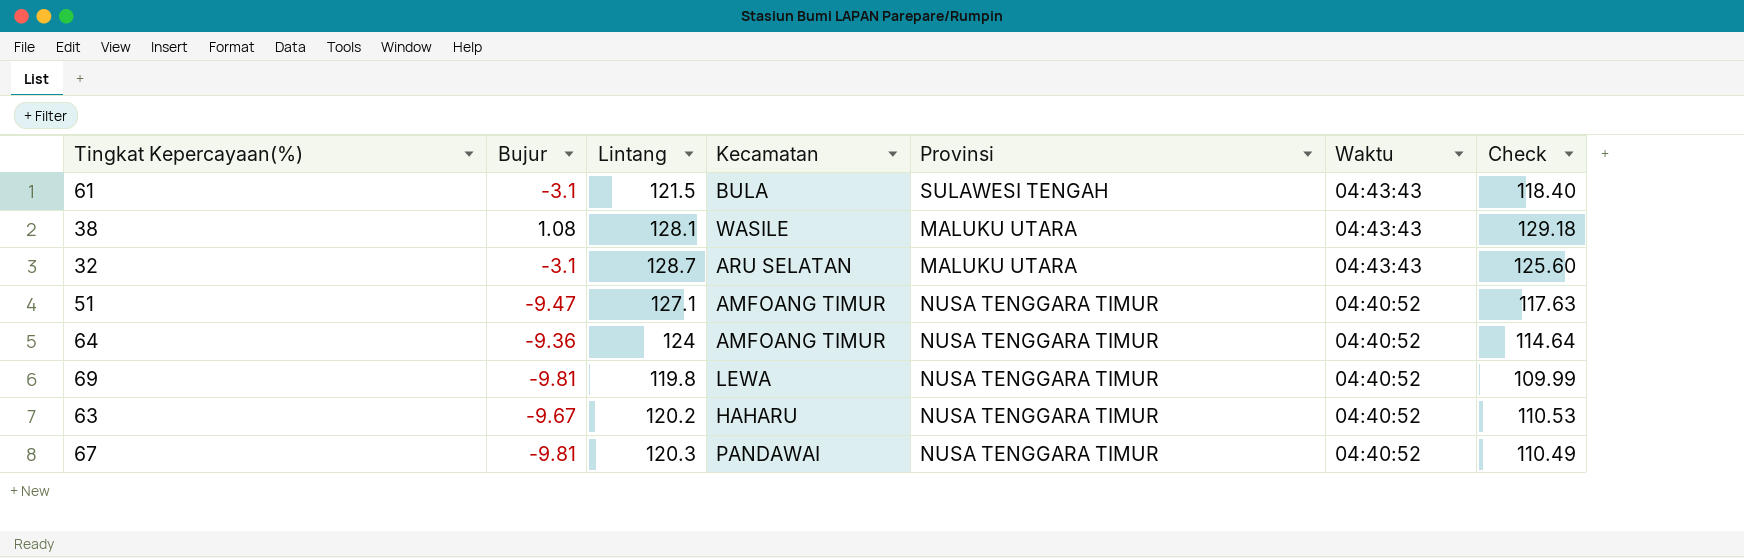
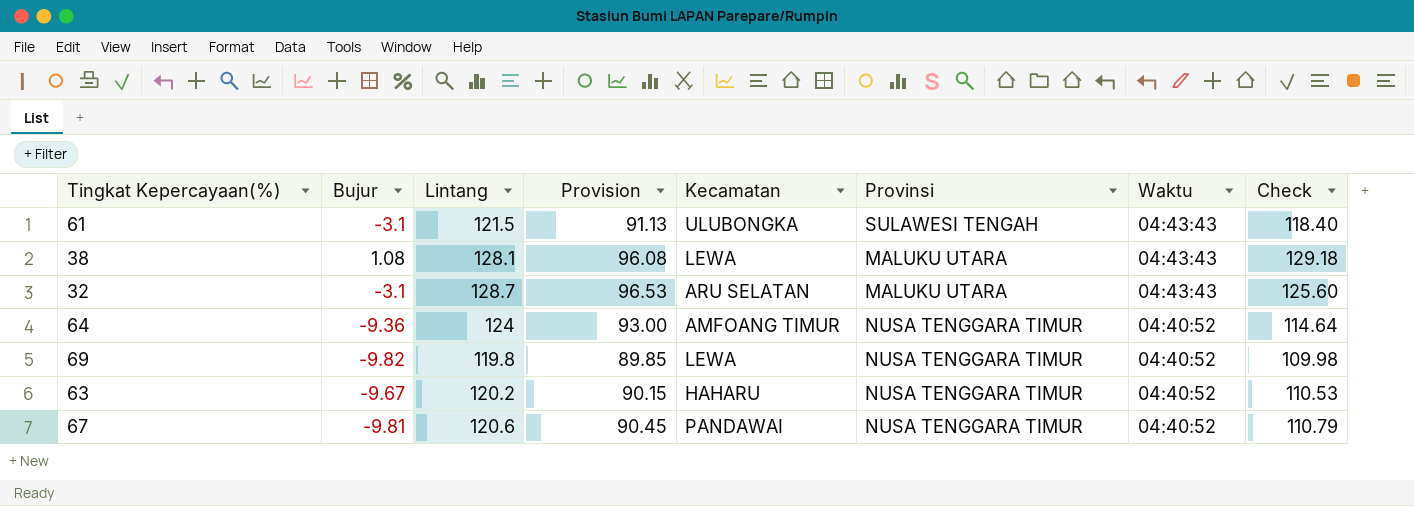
column Provision | formula: none -> [Lintang] * 0.75
row 51: -9.47 | 127.1 | AMFOANG TIMUR | NUSA TENGGARA TIMUR | 04:40:52 | 117.63 -> none
61 | Kecamatan: BULA -> ULUBONGKA
38 | Kecamatan: WASILE -> LEWA
69 | Bujur: -9.81 -> -9.82
69 | Check: 109.99 -> 109.98
67 | Lintang: 120.3 -> 120.6
67 | Check: 110.49 -> 110.79

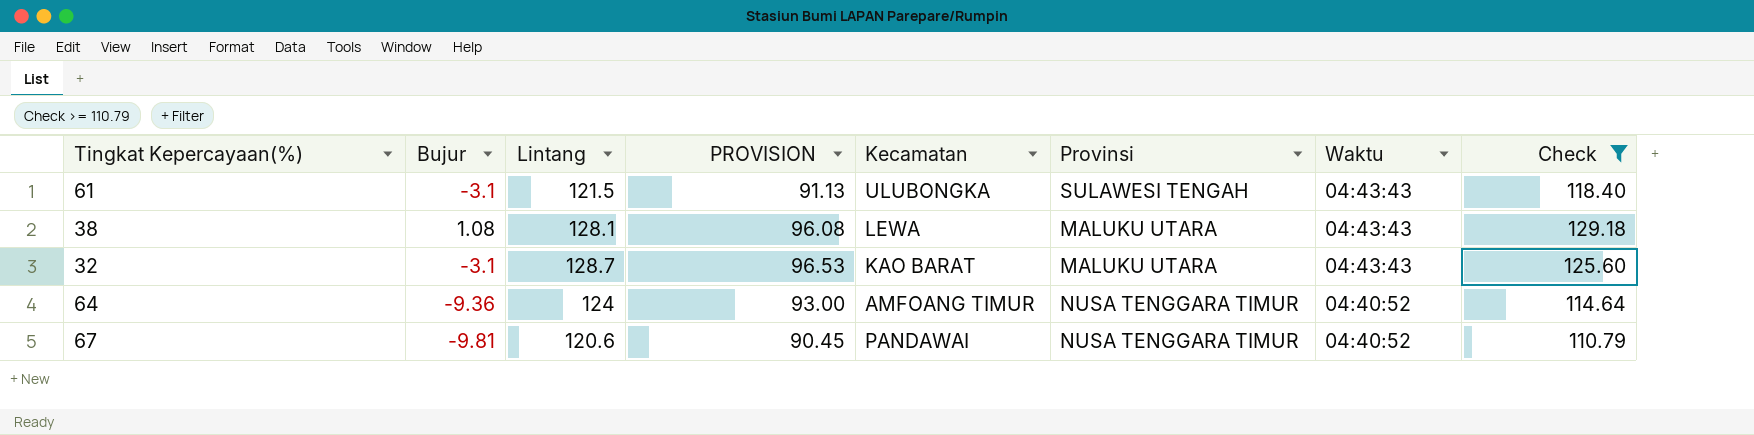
filter: none -> Check >= 110.79
column name: Provision -> PROVISION
32 | Kecamatan: ARU SELATAN -> KAO BARAT

